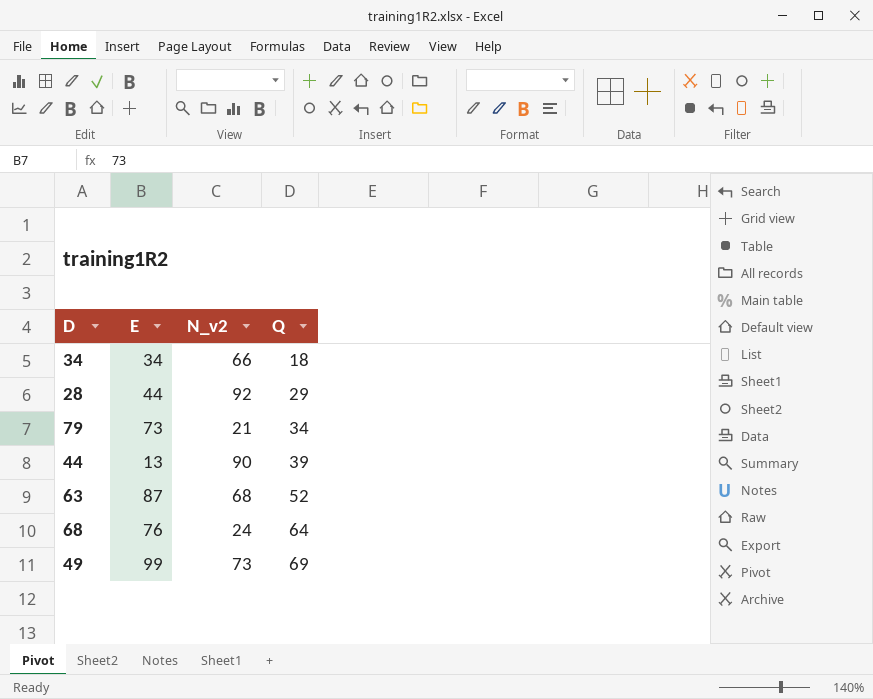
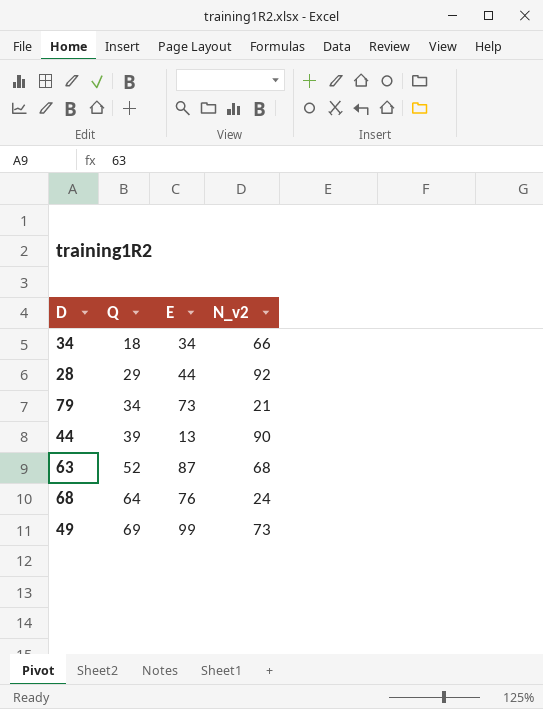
column Q | position: 4 -> 2

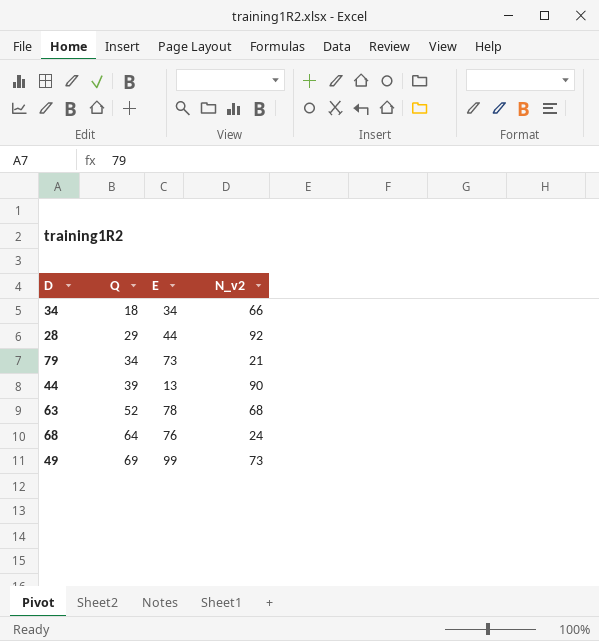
63 | E: 87 -> 78

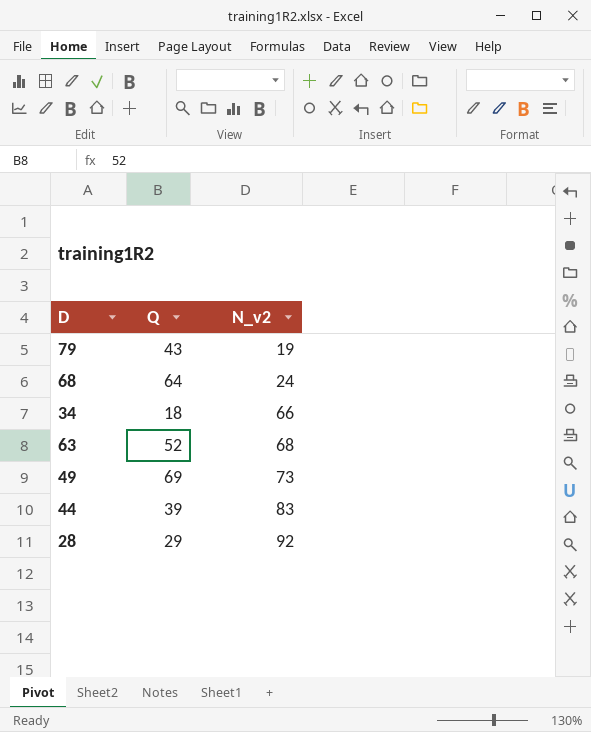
row order: Q ascending -> N_v2 ascending
column E | position: 3 -> none
79 | Q: 34 -> 43
79 | N_v2: 21 -> 19
44 | N_v2: 90 -> 83

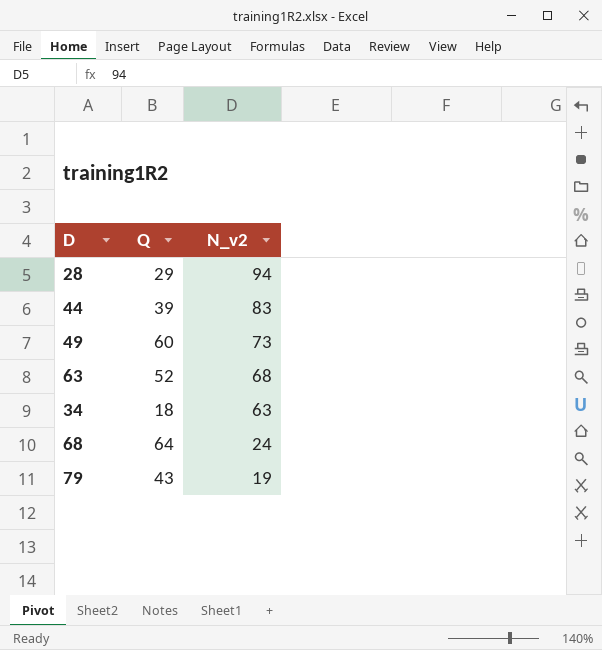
row order: N_v2 ascending -> N_v2 descending
28 | N_v2: 92 -> 94
49 | Q: 69 -> 60
34 | N_v2: 66 -> 63

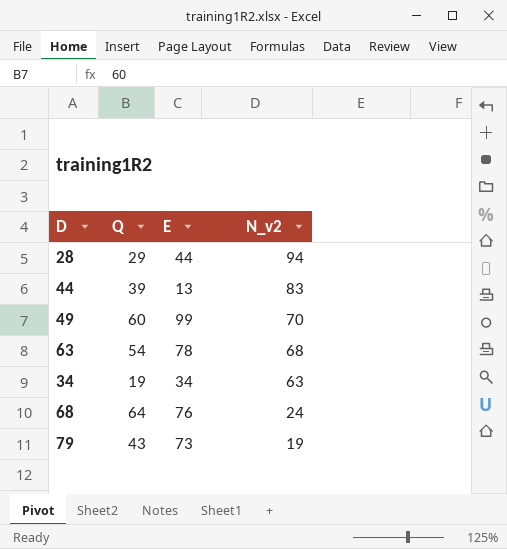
column E | position: none -> 3
49 | N_v2: 73 -> 70
63 | Q: 52 -> 54
34 | Q: 18 -> 19

